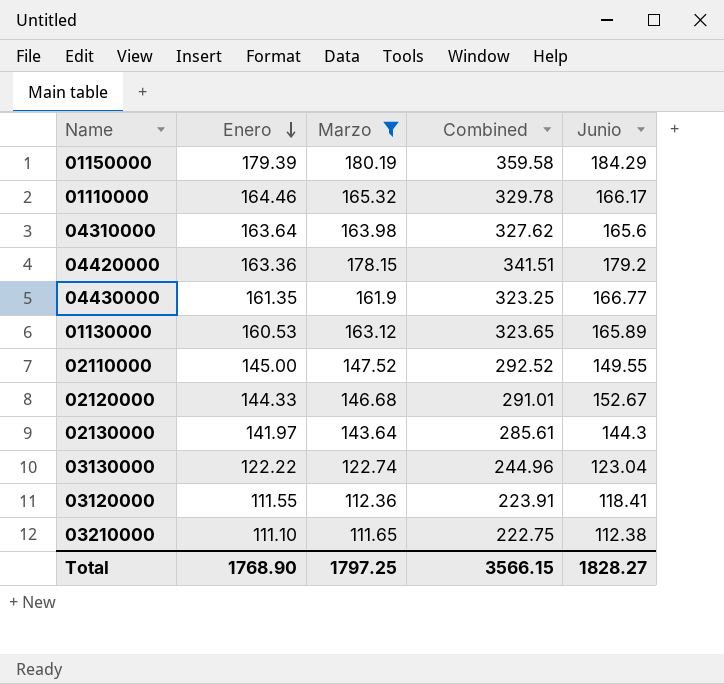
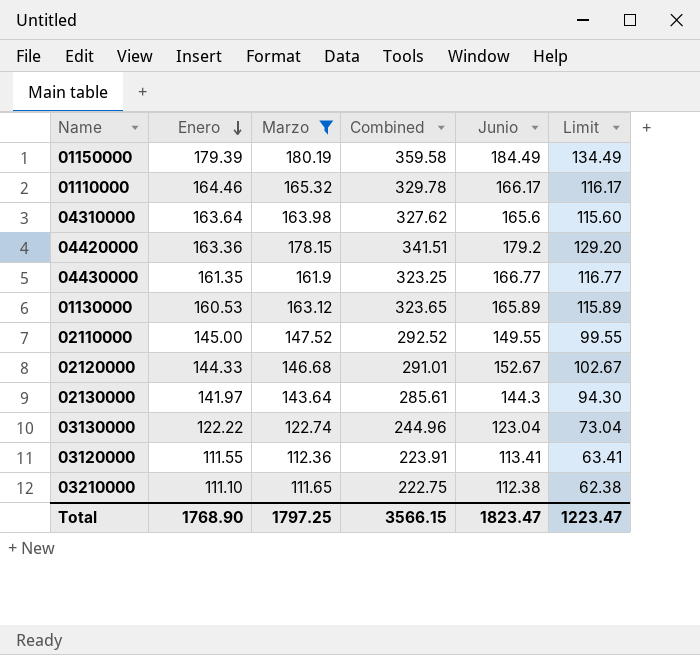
column Limit | formula: none -> [Junio] - 50
01150000 | Junio: 184.29 -> 184.49
03120000 | Junio: 118.41 -> 113.41
Total | Junio: 1828.27 -> 1823.47

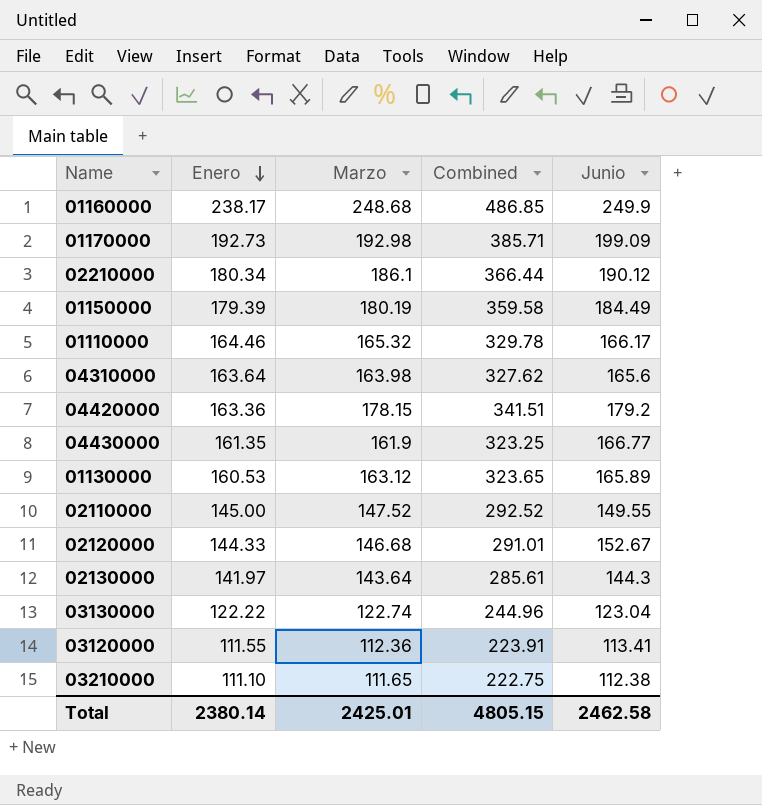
filter: Marzo <= 180.19 -> none
column Limit | formula: [Junio] - 50 -> none
Total | Enero: 1768.90 -> 2380.14
Total | Marzo: 1797.25 -> 2425.01
Total | Combined: 3566.15 -> 4805.15
Total | Junio: 1823.47 -> 2462.58

